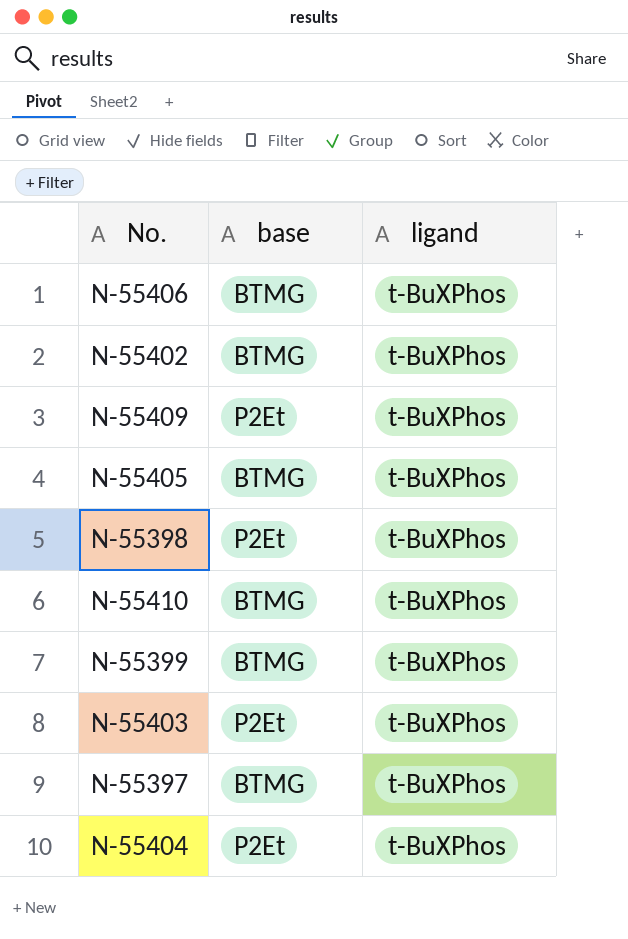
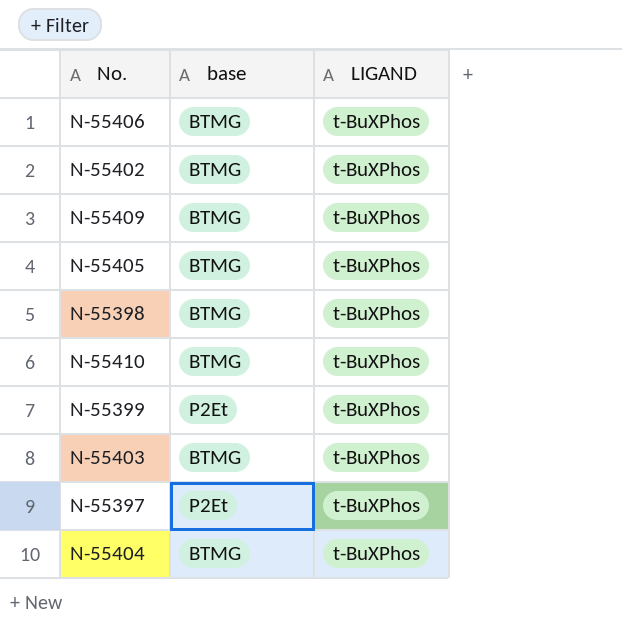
column name: ligand -> LIGAND
N-55409 | base: P2Et -> BTMG
N-55398 | base: P2Et -> BTMG
N-55399 | base: BTMG -> P2Et
N-55403 | base: P2Et -> BTMG
N-55397 | base: BTMG -> P2Et
N-55404 | base: P2Et -> BTMG

